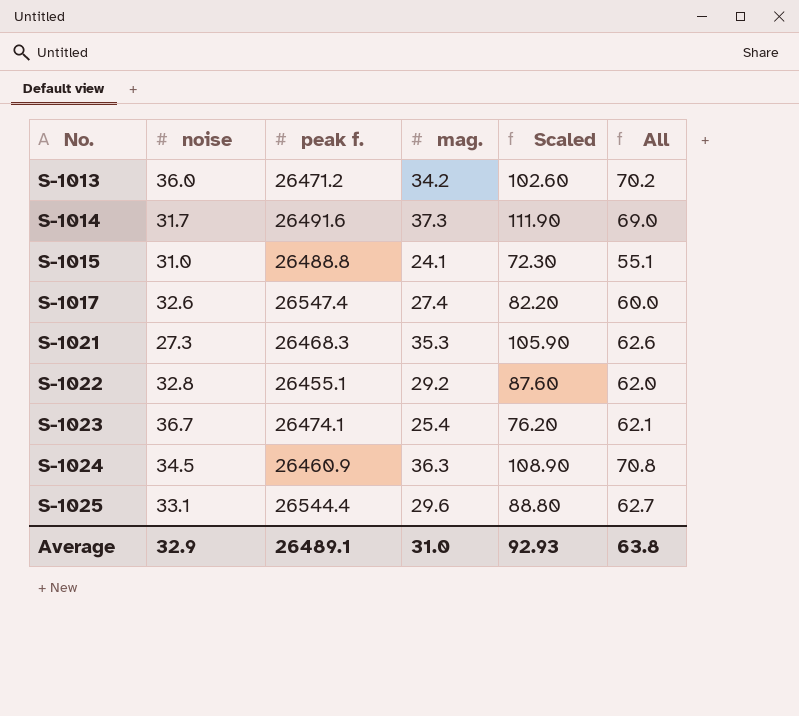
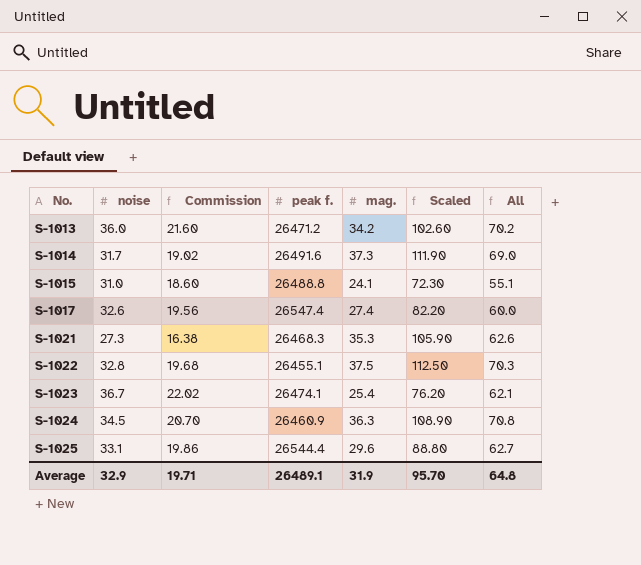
column Commission | formula: none -> [noise] * 0.6
S-1022 | mag.: 29.2 -> 37.5
S-1022 | Scaled: 87.60 -> 112.50
S-1022 | All: 62.0 -> 70.3
Average | mag.: 31.0 -> 31.9
Average | Scaled: 92.93 -> 95.70
Average | All: 63.8 -> 64.8

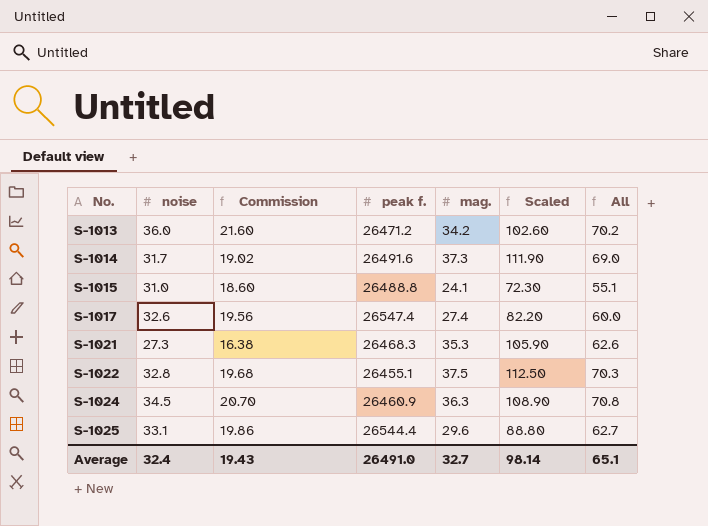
row S-1023: 36.7 | 22.02 | 26474.1 | 25.4 | 76.20 | 62.1 -> none
Average | noise: 32.9 -> 32.4
Average | Commission: 19.71 -> 19.43
Average | peak f.: 26489.1 -> 26491.0
Average | mag.: 31.9 -> 32.7
Average | Scaled: 95.70 -> 98.14
Average | All: 64.8 -> 65.1

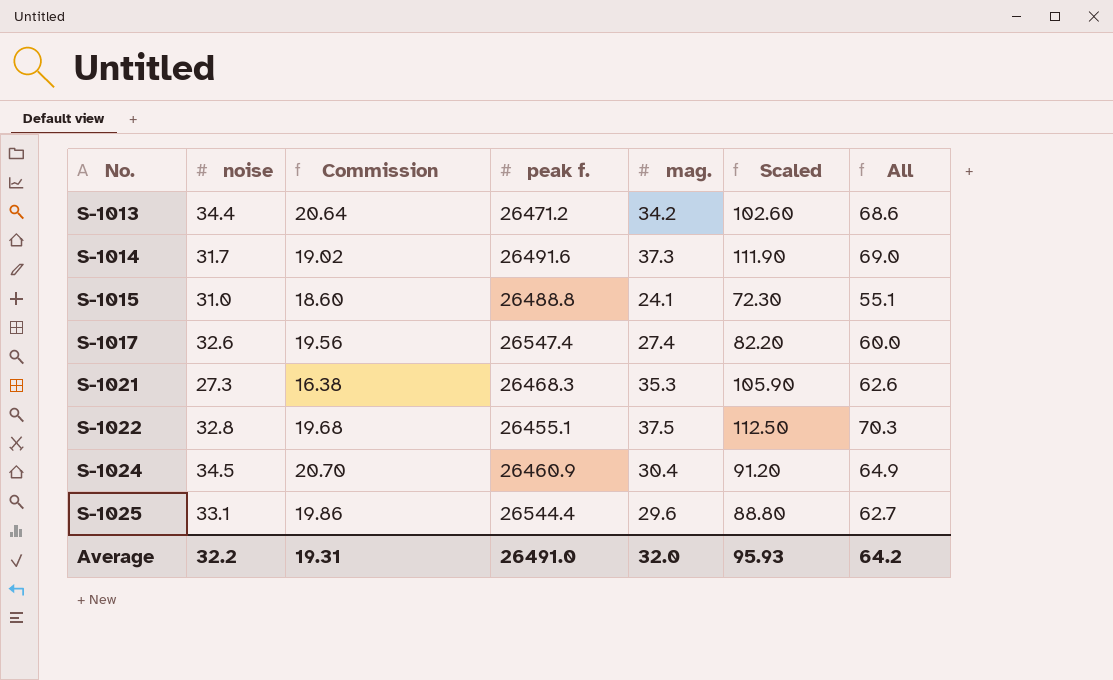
S-1013 | noise: 36.0 -> 34.4
S-1013 | Commission: 21.60 -> 20.64
S-1013 | All: 70.2 -> 68.6
S-1024 | mag.: 36.3 -> 30.4
S-1024 | Scaled: 108.90 -> 91.20
S-1024 | All: 70.8 -> 64.9
Average | noise: 32.4 -> 32.2
Average | Commission: 19.43 -> 19.31
Average | mag.: 32.7 -> 32.0
Average | Scaled: 98.14 -> 95.93
Average | All: 65.1 -> 64.2

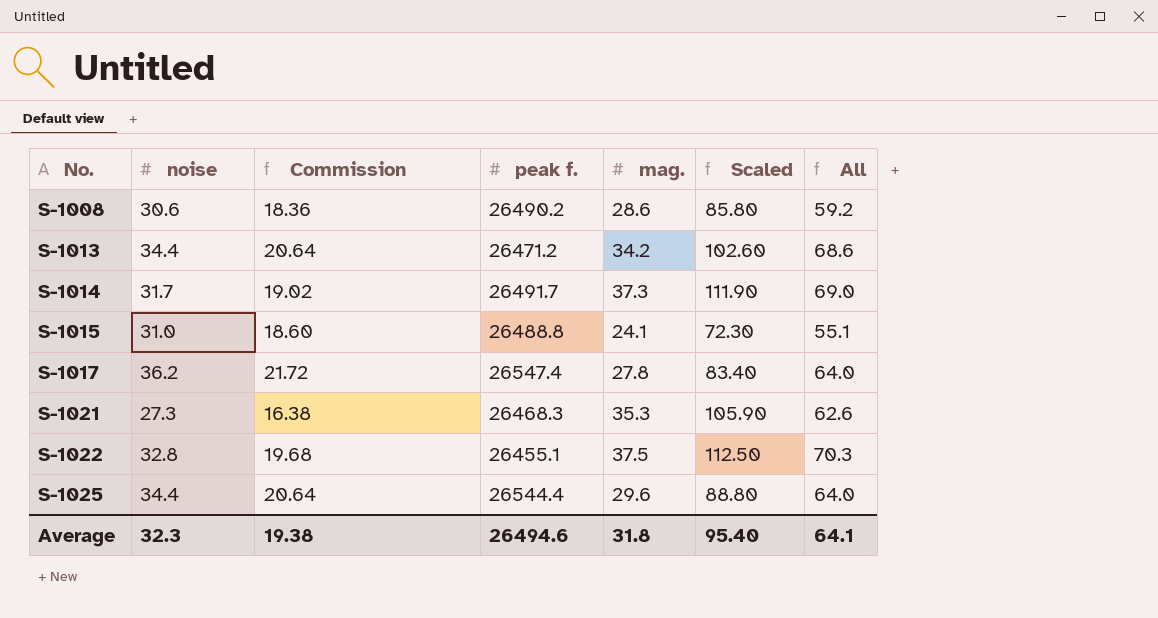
row S-1024: 34.5 | 20.70 | 26460.9 | 30.4 | 91.20 | 64.9 -> none
row S-1008: none -> 30.6 | 18.36 | 26490.2 | 28.6 | 85.80 | 59.2
S-1014 | peak f.: 26491.6 -> 26491.7
S-1017 | noise: 32.6 -> 36.2
S-1017 | Commission: 19.56 -> 21.72
S-1017 | mag.: 27.4 -> 27.8
S-1017 | Scaled: 82.20 -> 83.40
S-1017 | All: 60.0 -> 64.0
S-1025 | noise: 33.1 -> 34.4
S-1025 | Commission: 19.86 -> 20.64
S-1025 | All: 62.7 -> 64.0
Average | noise: 32.2 -> 32.3
Average | Commission: 19.31 -> 19.38
Average | peak f.: 26491.0 -> 26494.6
Average | mag.: 32.0 -> 31.8
Average | Scaled: 95.93 -> 95.40
Average | All: 64.2 -> 64.1

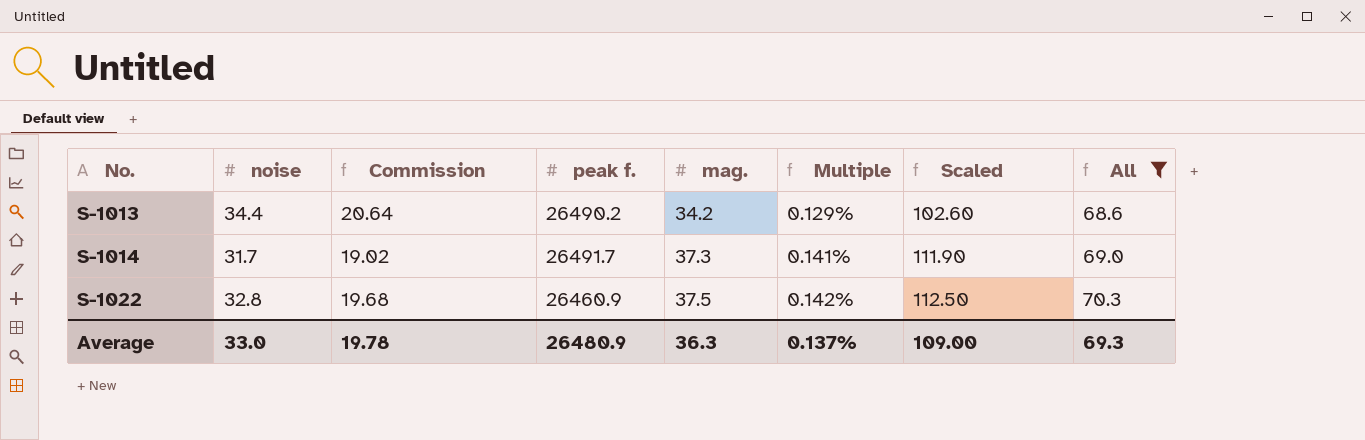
filter: none -> All >= 68.6
column Multiple | formula: none -> [mag.] / [peak f.]
S-1013 | peak f.: 26471.2 -> 26490.2
S-1022 | peak f.: 26455.1 -> 26460.9
Average | noise: 32.3 -> 33.0
Average | Commission: 19.38 -> 19.78
Average | peak f.: 26494.6 -> 26480.9
Average | mag.: 31.8 -> 36.3
Average | Scaled: 95.40 -> 109.00
Average | All: 64.1 -> 69.3

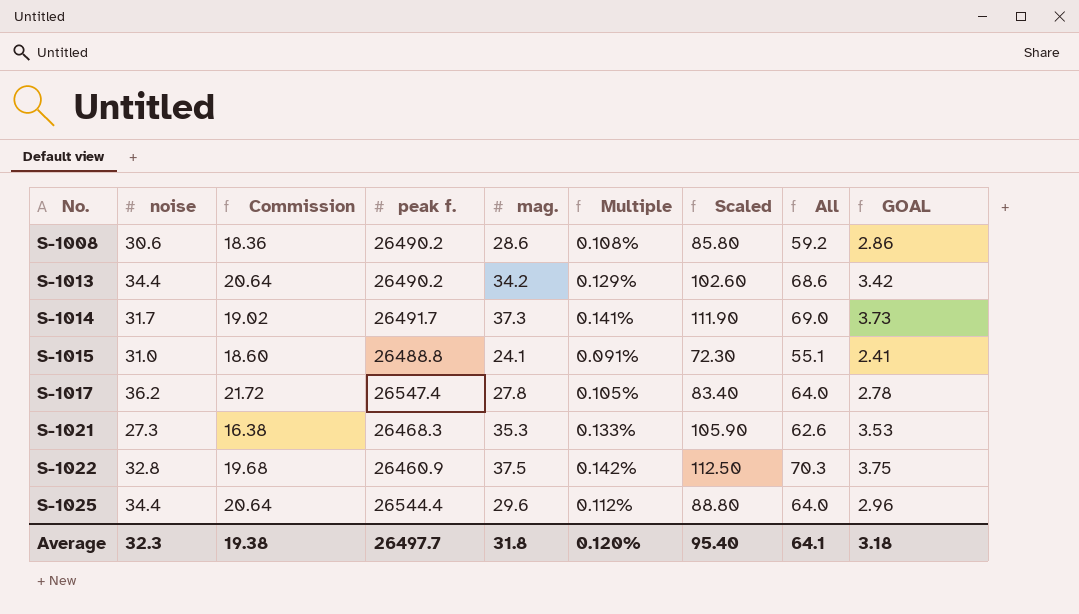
filter: All >= 68.6 -> none
column GOAL | formula: none -> [mag.] * 0.1
Average | noise: 33.0 -> 32.3
Average | Commission: 19.78 -> 19.38
Average | peak f.: 26480.9 -> 26497.7
Average | mag.: 36.3 -> 31.8
Average | Multiple: 0.137% -> 0.120%
Average | Scaled: 109.00 -> 95.40
Average | All: 69.3 -> 64.1

